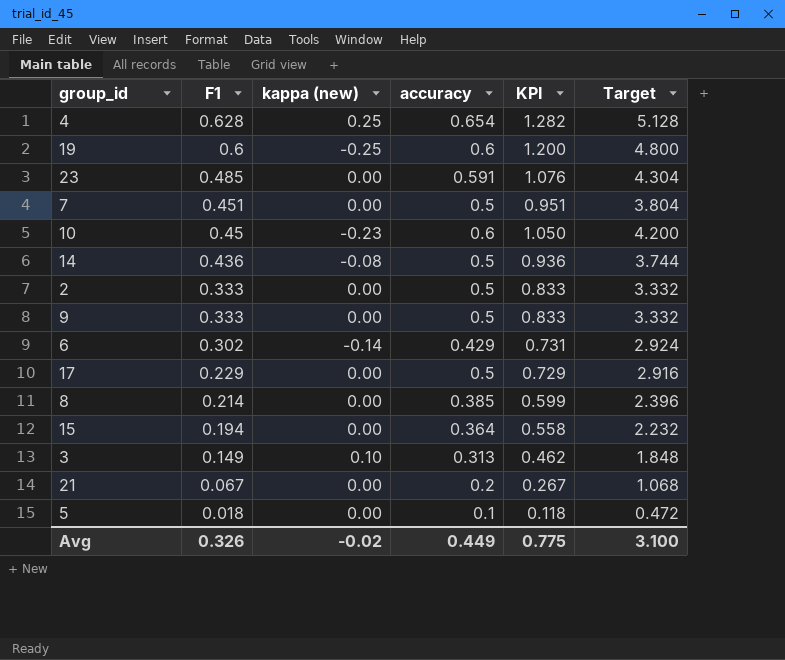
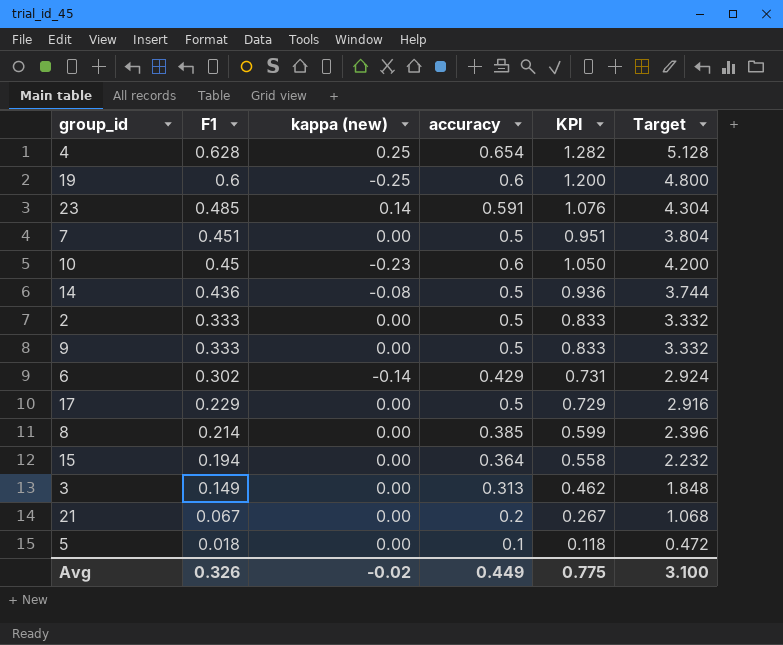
23 | kappa (new): 0.00 -> 0.14
3 | kappa (new): 0.10 -> 0.00

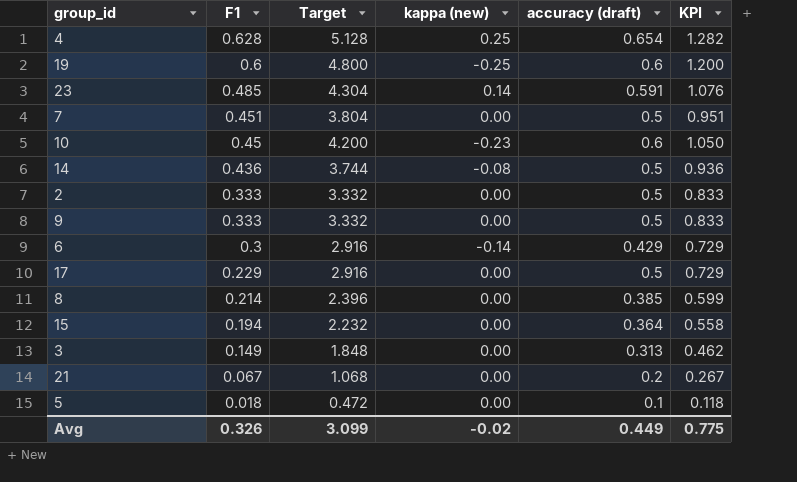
column Target | position: 6 -> 3
column name: accuracy -> accuracy (draft)
6 | F1: 0.302 -> 0.3
6 | Target: 2.924 -> 2.916
6 | KPI: 0.731 -> 0.729
Avg | Target: 3.100 -> 3.099

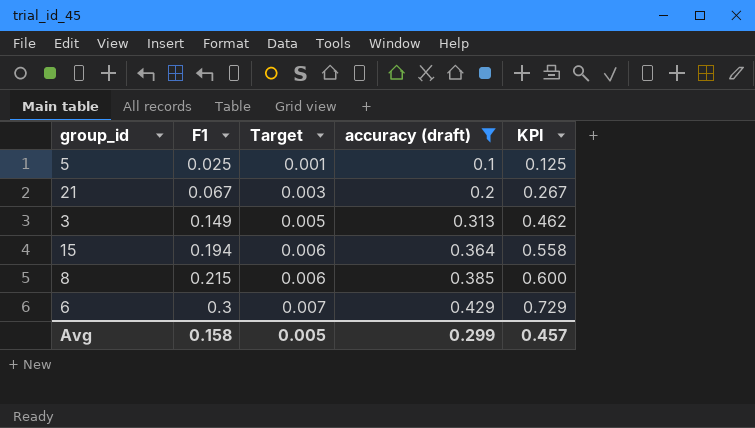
filter: none -> accuracy (draft) <= 0.429
row order: F1 descending -> F1 ascending
column kappa (new) | position: 4 -> none
column Target | formula: [KPI] * 4 -> [KPI] * 0.01
5 | F1: 0.018 -> 0.025
5 | KPI: 0.118 -> 0.125
8 | F1: 0.214 -> 0.215
8 | KPI: 0.599 -> 0.600
Avg | F1: 0.326 -> 0.158
Avg | Target: 3.099 -> 0.005
Avg | accuracy (draft): 0.449 -> 0.299
Avg | KPI: 0.775 -> 0.457

